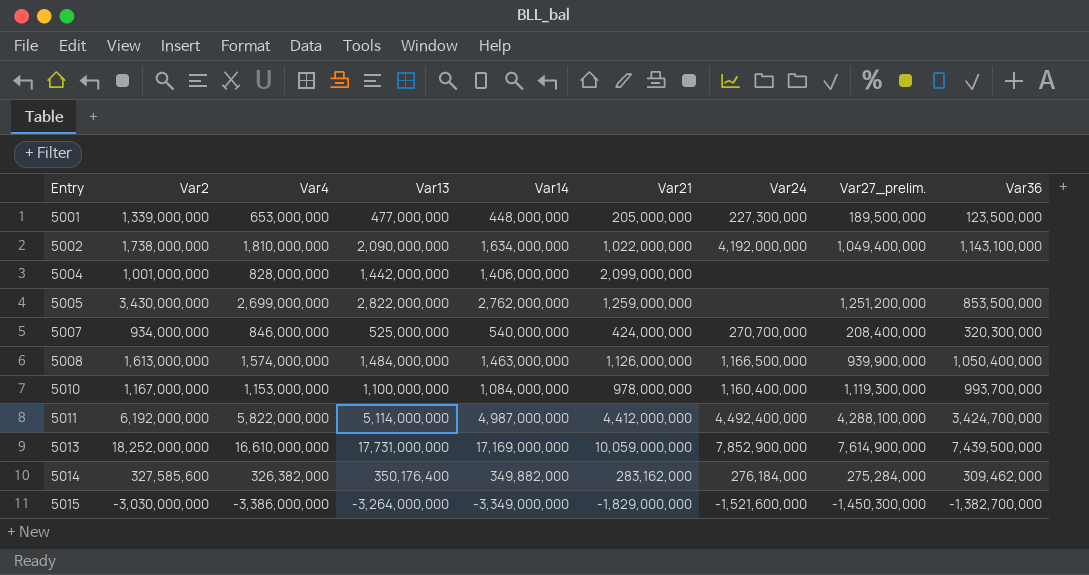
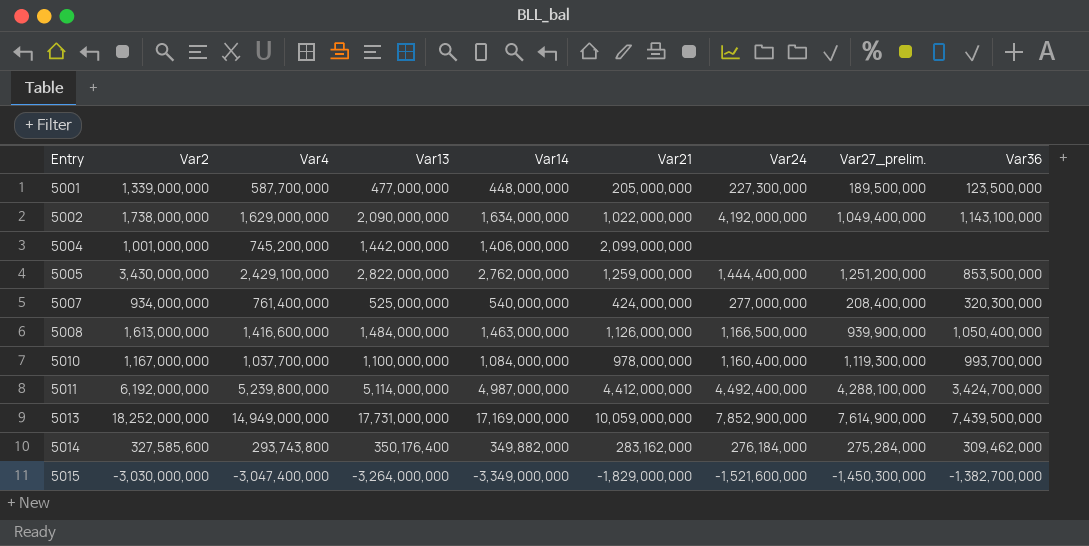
5001 | Var4: 653,000,000 -> 587,700,000
5002 | Var4: 1,810,000,000 -> 1,629,000,000
5004 | Var4: 828,000,000 -> 745,200,000
5005 | Var4: 2,699,000,000 -> 2,429,100,000
5005 | Var24: none -> 1,444,400,000
5007 | Var4: 846,000,000 -> 761,400,000
5007 | Var24: 270,700,000 -> 277,000,000
5008 | Var4: 1,574,000,000 -> 1,416,600,000
5010 | Var4: 1,153,000,000 -> 1,037,700,000
5011 | Var4: 5,822,000,000 -> 5,239,800,000
5013 | Var4: 16,610,000,000 -> 14,949,000,000
5014 | Var4: 326,382,000 -> 293,743,800
5015 | Var4: -3,386,000,000 -> -3,047,400,000

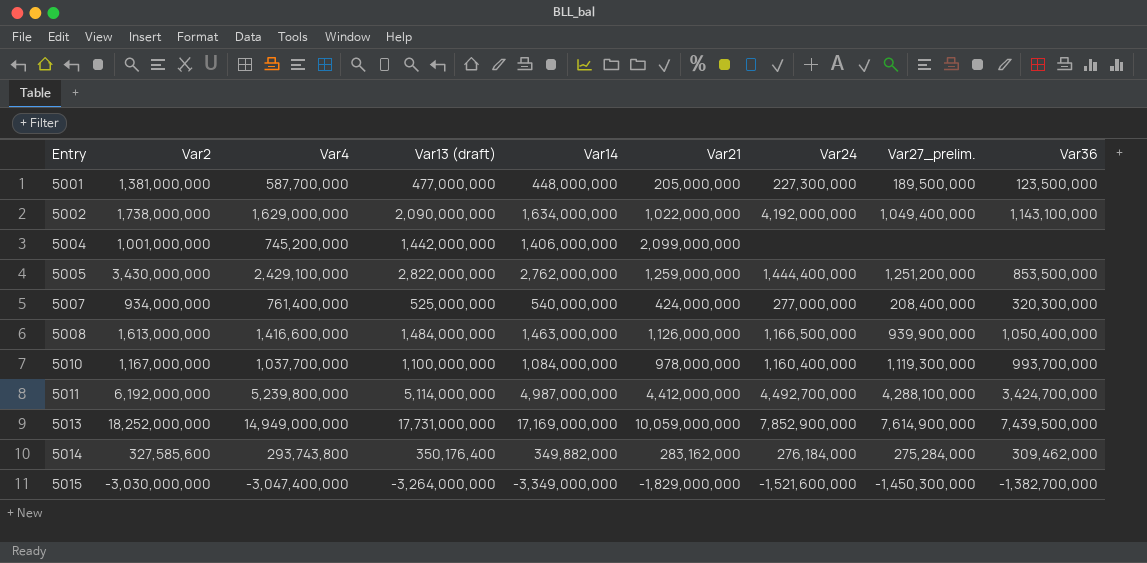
column name: Var13 -> Var13 (draft)
5001 | Var2: 1,339,000,000 -> 1,381,000,000
5011 | Var24: 4,492,400,000 -> 4,492,700,000

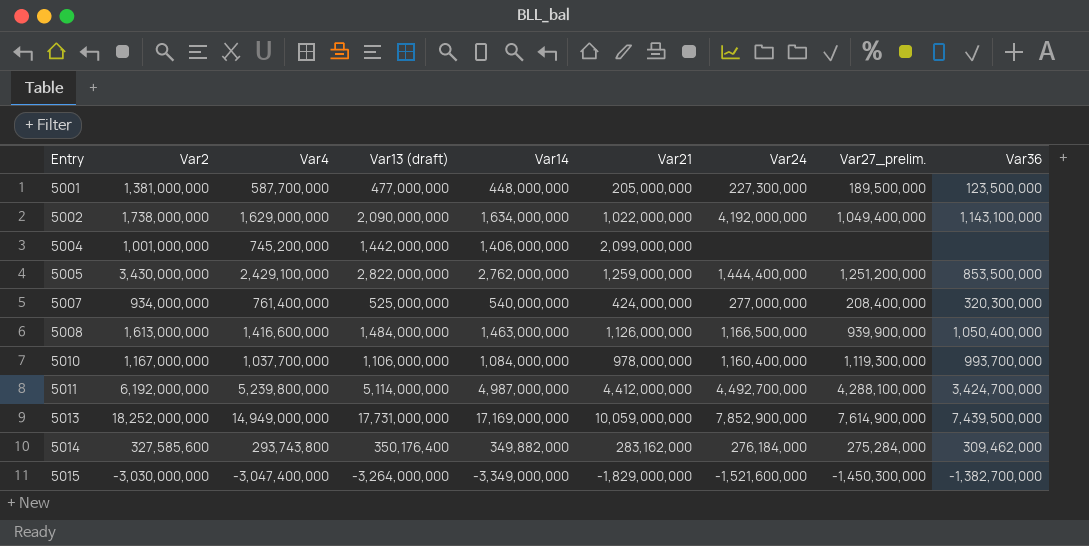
5010 | Var13 (draft): 1,100,000,000 -> 1,106,000,000

